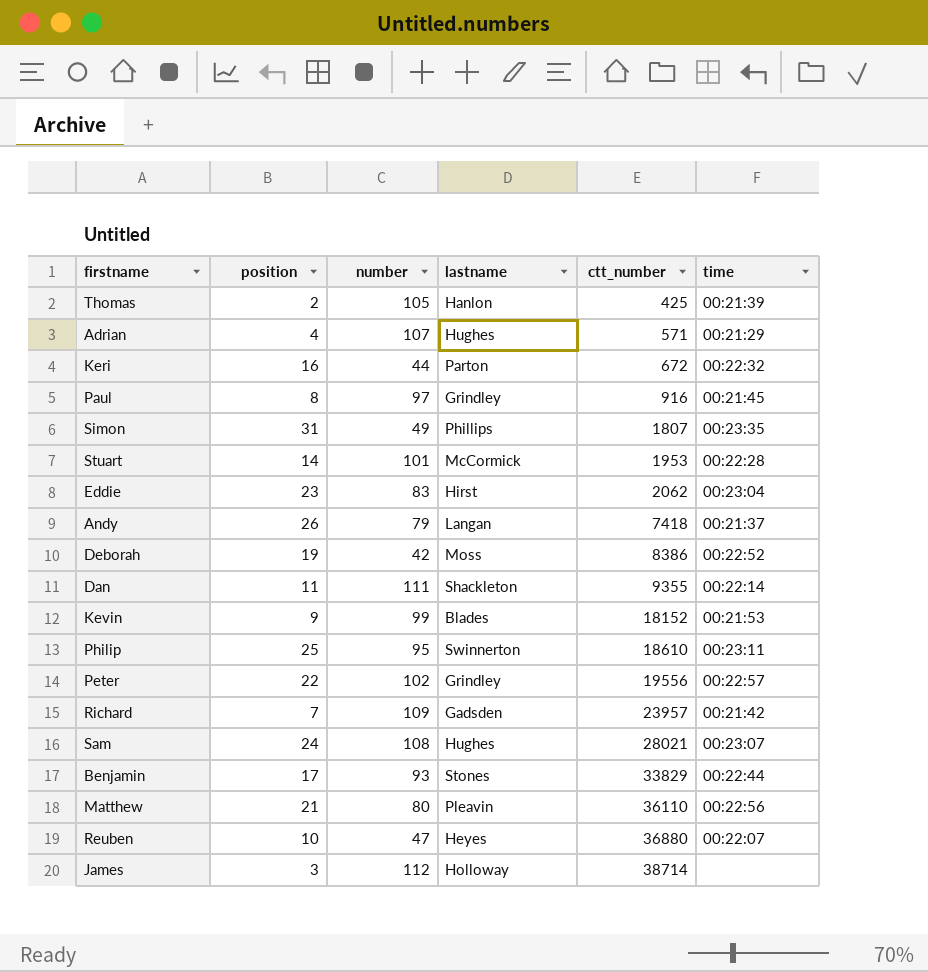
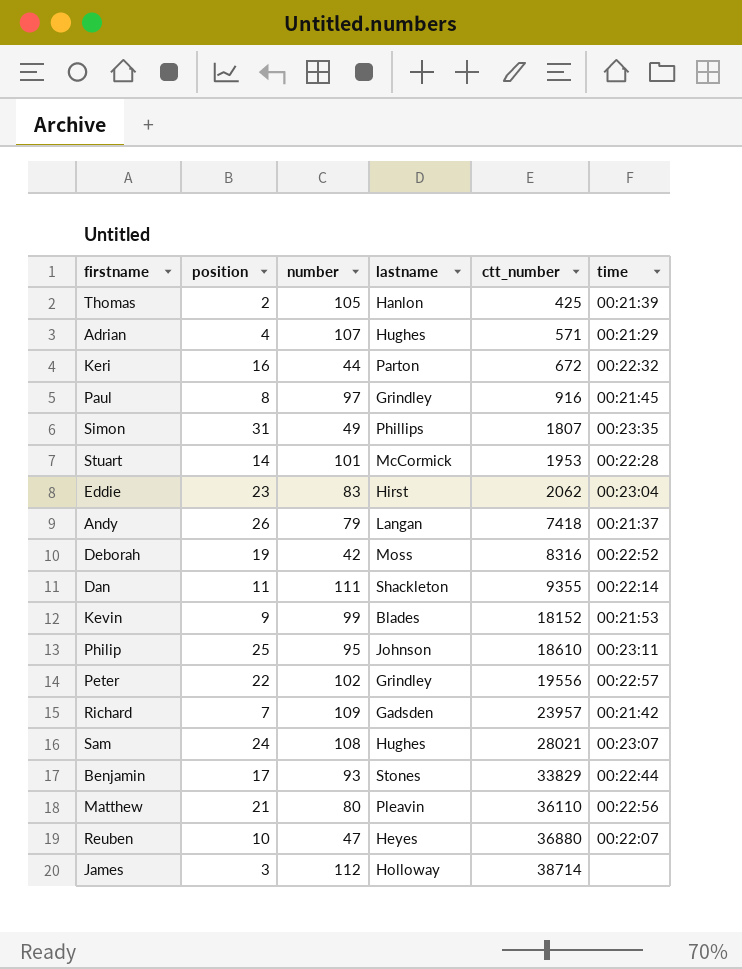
Deborah | ctt_number: 8386 -> 8316
Philip | lastname: Swinnerton -> Johnson

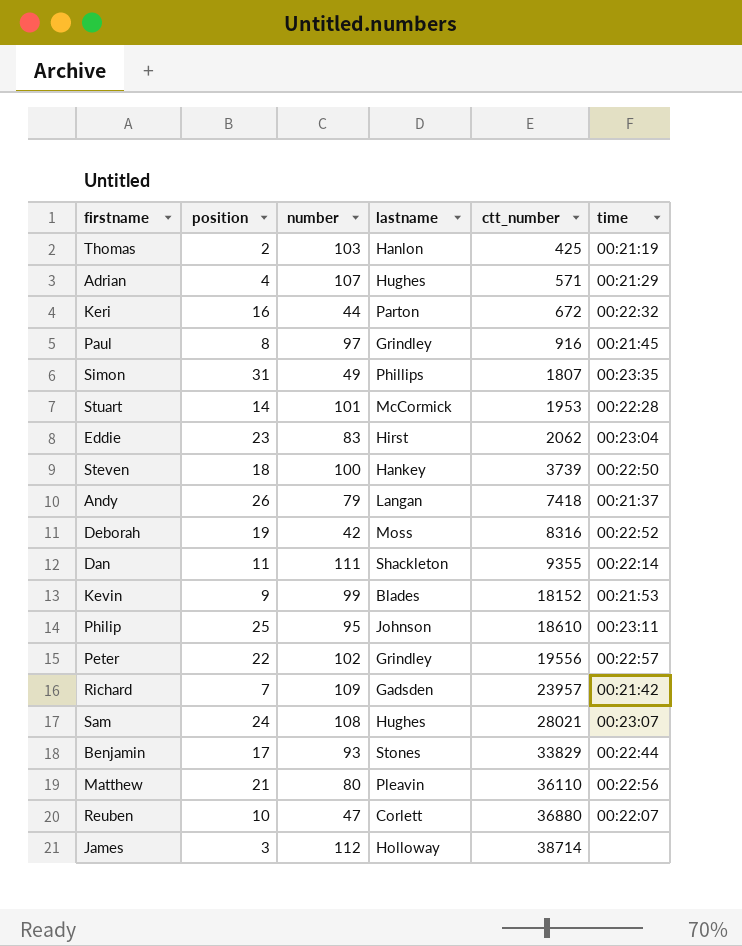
Thomas | number: 105 -> 103
Thomas | time: 00:21:39 -> 00:21:19
row Steven: none -> 18 | 100 | Hankey | 3739 | 00:22:50
Reuben | lastname: Heyes -> Corlett

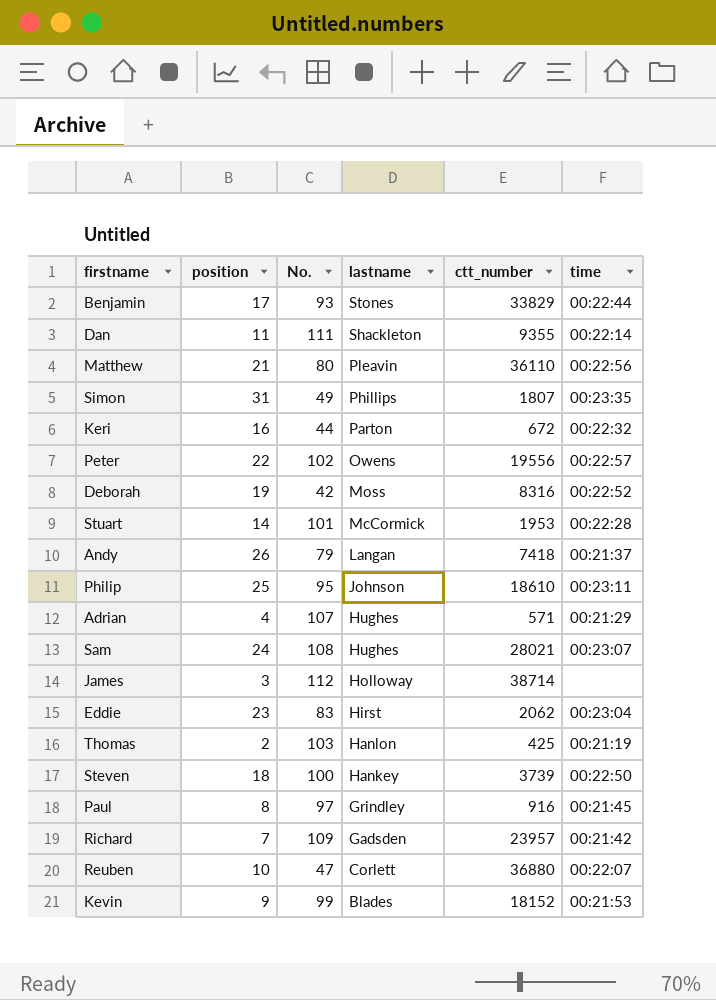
row order: ctt_number ascending -> lastname descending
column name: number -> No.
Peter | lastname: Grindley -> Owens

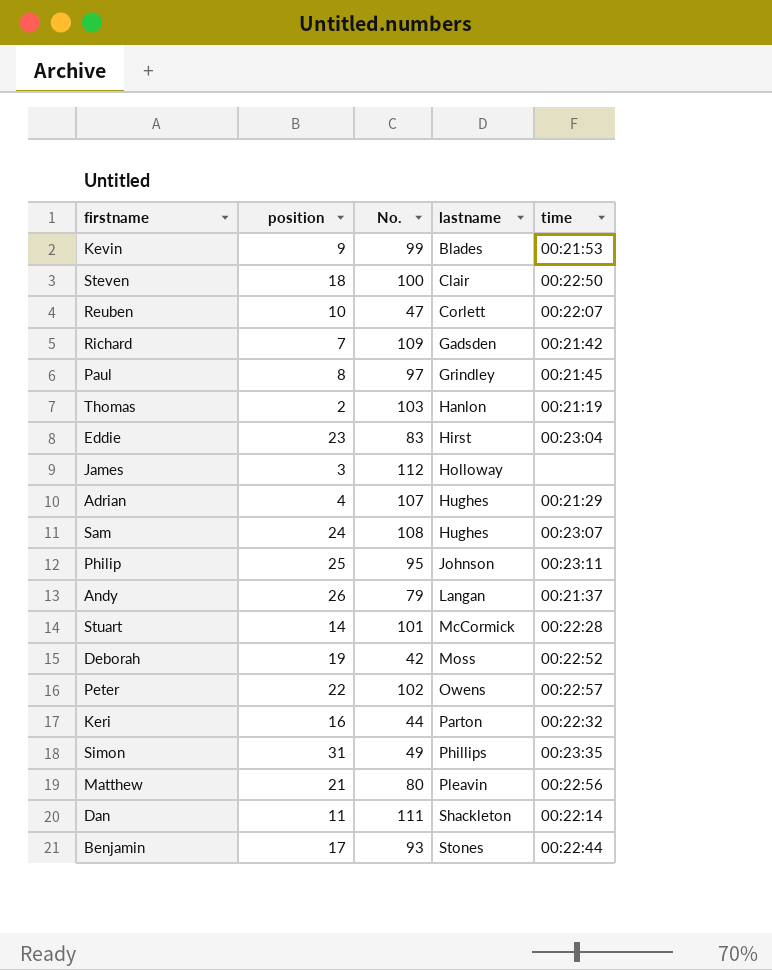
row order: lastname descending -> lastname ascending
column ctt_number | position: 5 -> none
Steven | lastname: Hankey -> Clair

